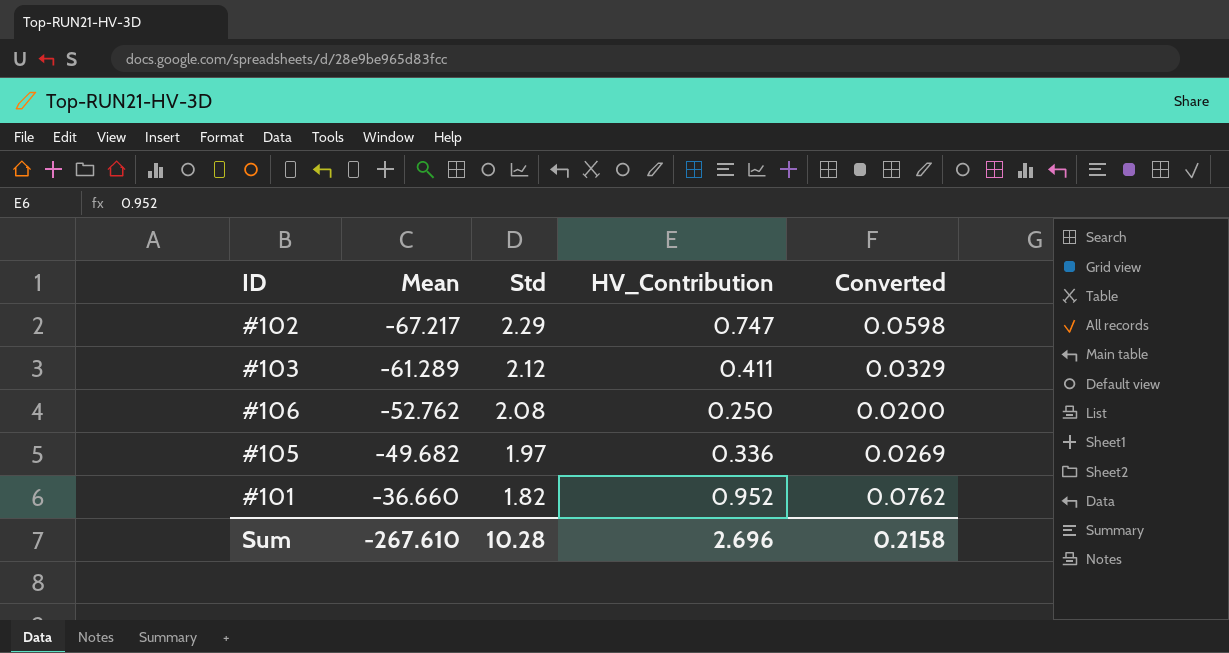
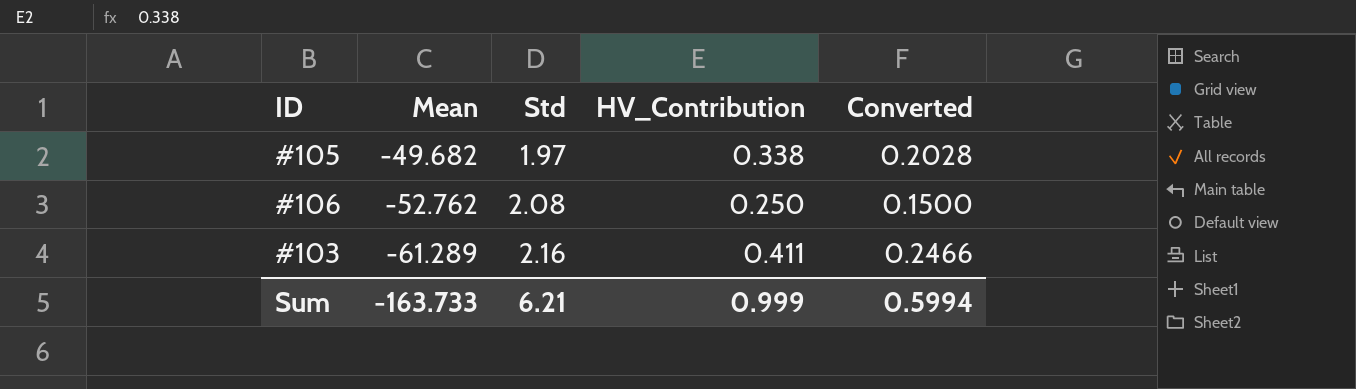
row order: Mean ascending -> Mean descending
column Converted | formula: [HV_Contribution] * 0.08 -> [HV_Contribution] * 0.6
row #102: -67.217 | 2.29 | 0.747 | 0.0598 -> none
row #101: -36.660 | 1.82 | 0.952 | 0.0762 -> none
#105 | HV_Contribution: 0.336 -> 0.338
#103 | Std: 2.12 -> 2.16
Sum | Mean: -267.610 -> -163.733
Sum | Std: 10.28 -> 6.21
Sum | HV_Contribution: 2.696 -> 0.999
Sum | Converted: 0.2158 -> 0.5994

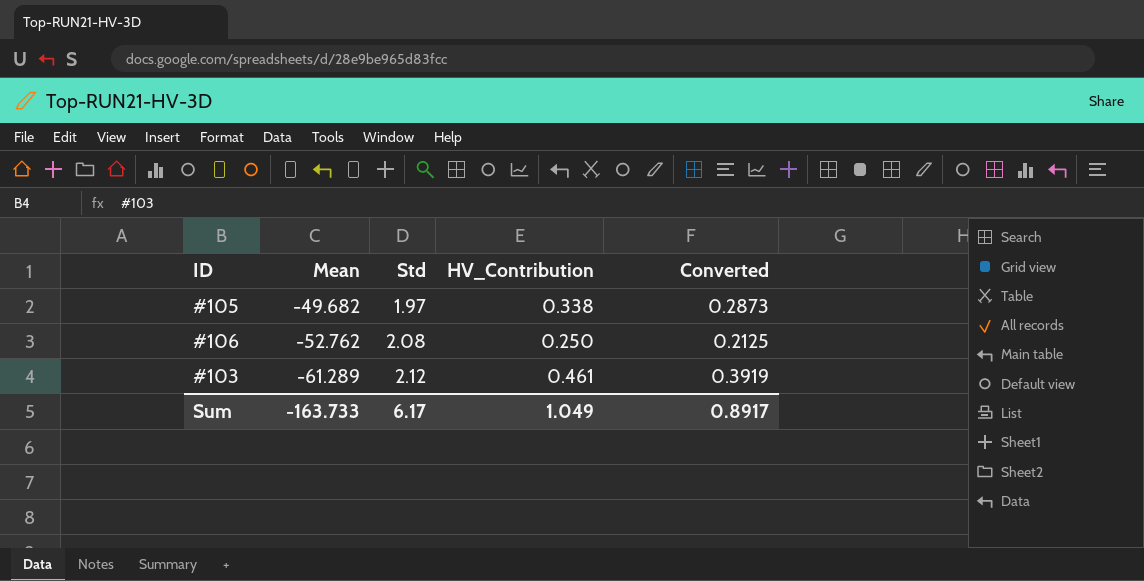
column Converted | formula: [HV_Contribution] * 0.6 -> [HV_Contribution] * 0.85
#103 | Std: 2.16 -> 2.12
#103 | HV_Contribution: 0.411 -> 0.461
Sum | Std: 6.21 -> 6.17
Sum | HV_Contribution: 0.999 -> 1.049
Sum | Converted: 0.5994 -> 0.8917

